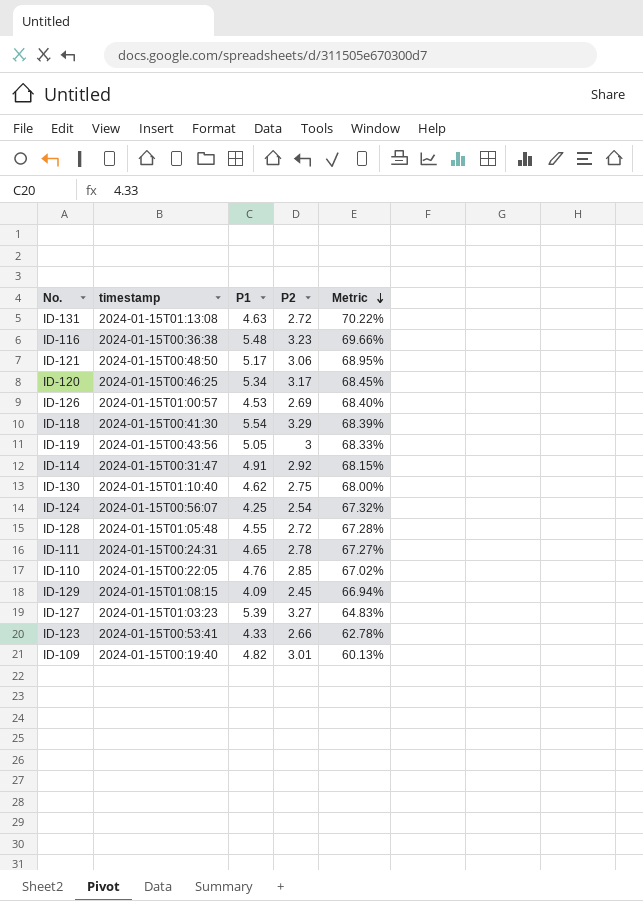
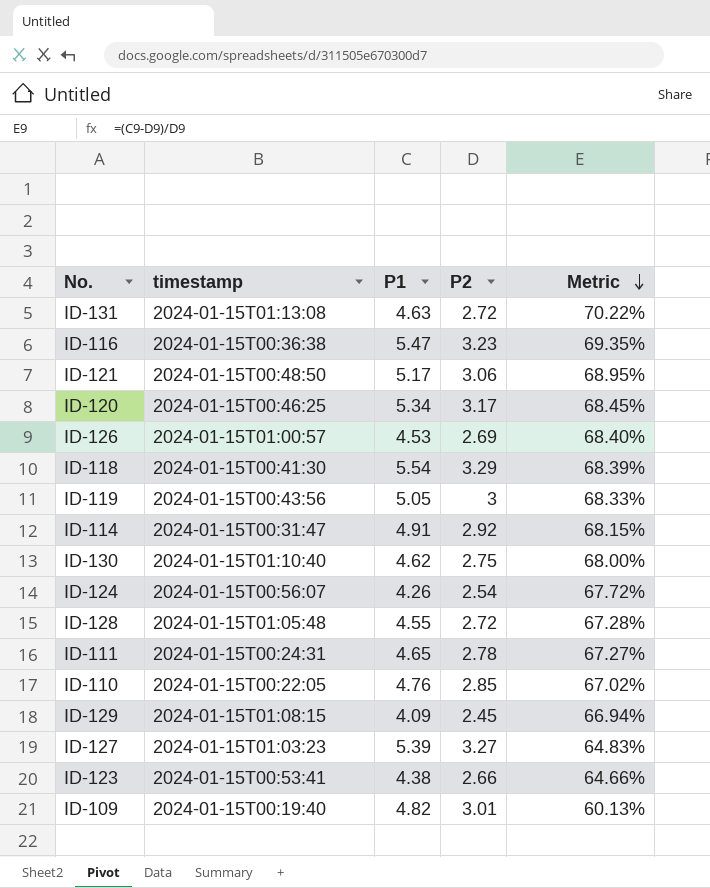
ID-116 | P1: 5.48 -> 5.47
ID-116 | Metric: 69.66% -> 69.35%
ID-124 | P1: 4.25 -> 4.26
ID-124 | Metric: 67.32% -> 67.72%
ID-123 | P1: 4.33 -> 4.38
ID-123 | Metric: 62.78% -> 64.66%

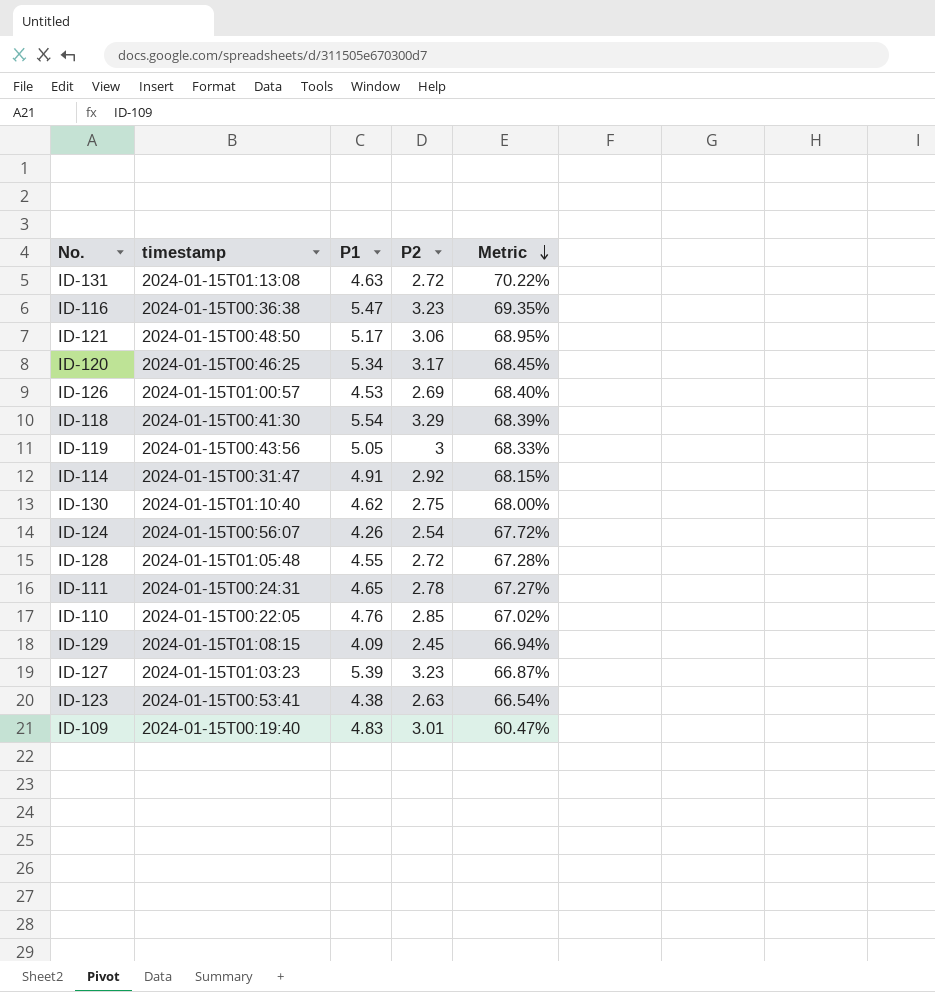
ID-127 | P2: 3.27 -> 3.23
ID-127 | Metric: 64.83% -> 66.87%
ID-123 | P2: 2.66 -> 2.63
ID-123 | Metric: 64.66% -> 66.54%
ID-109 | P1: 4.82 -> 4.83
ID-109 | Metric: 60.13% -> 60.47%

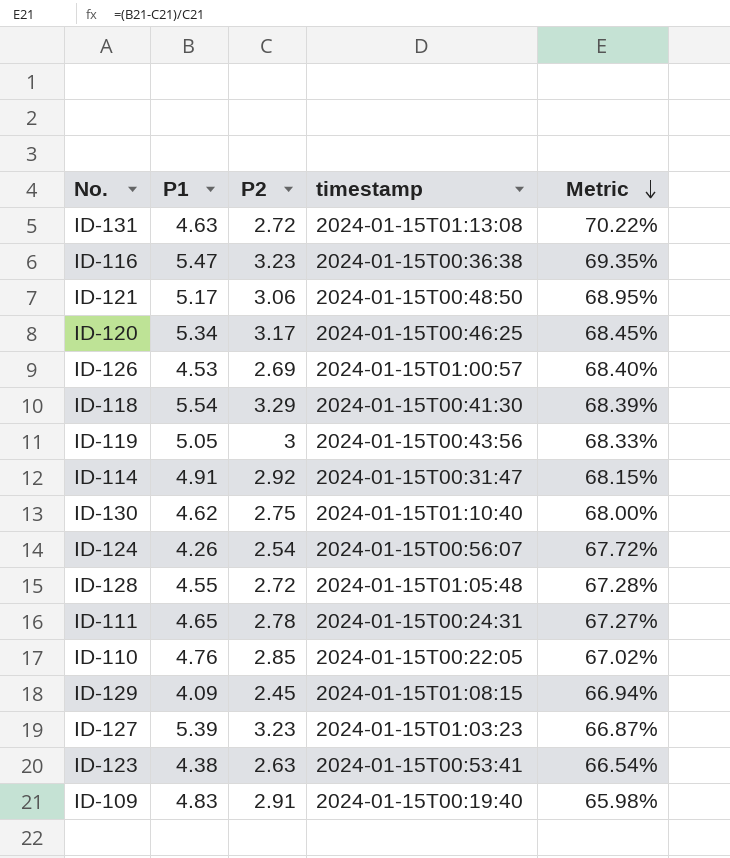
column timestamp | position: 2 -> 4
ID-109 | P2: 3.01 -> 2.91
ID-109 | Metric: 60.47% -> 65.98%

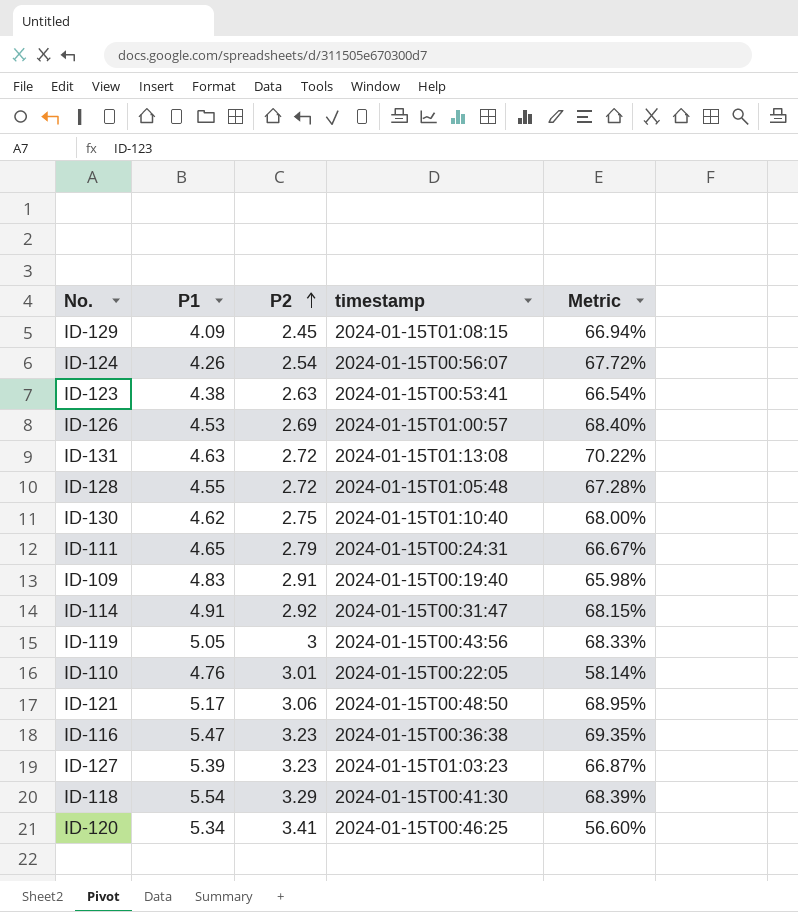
row order: Metric descending -> P2 ascending
ID-111 | P2: 2.78 -> 2.79
ID-111 | Metric: 67.27% -> 66.67%
ID-110 | P2: 2.85 -> 3.01
ID-110 | Metric: 67.02% -> 58.14%
ID-120 | P2: 3.17 -> 3.41
ID-120 | Metric: 68.45% -> 56.60%

